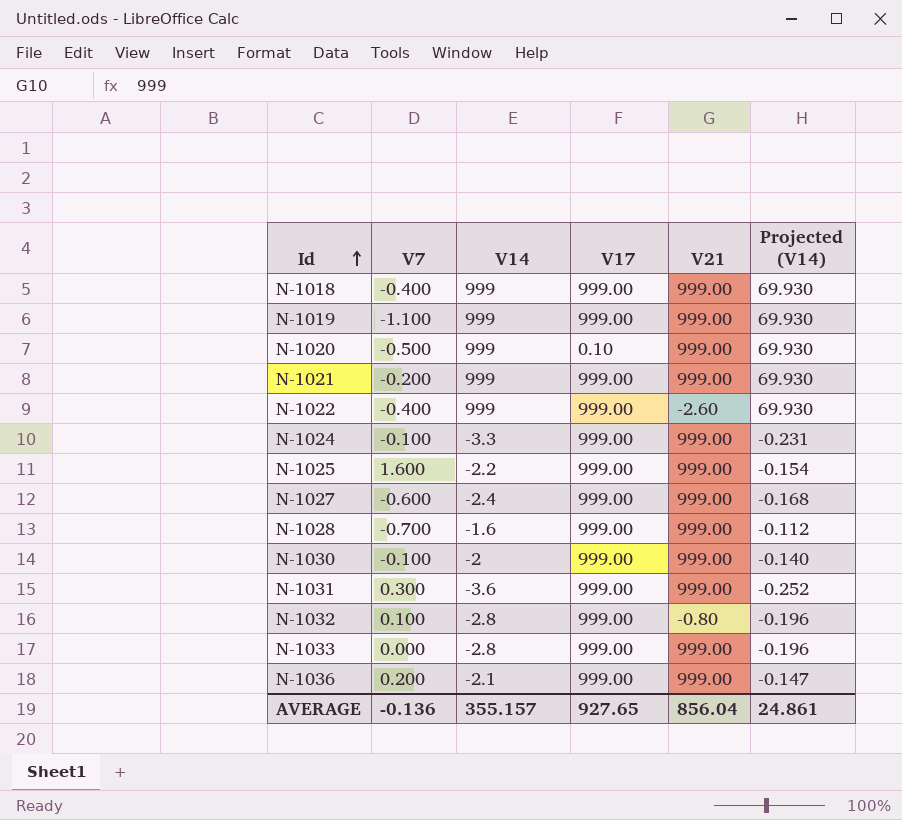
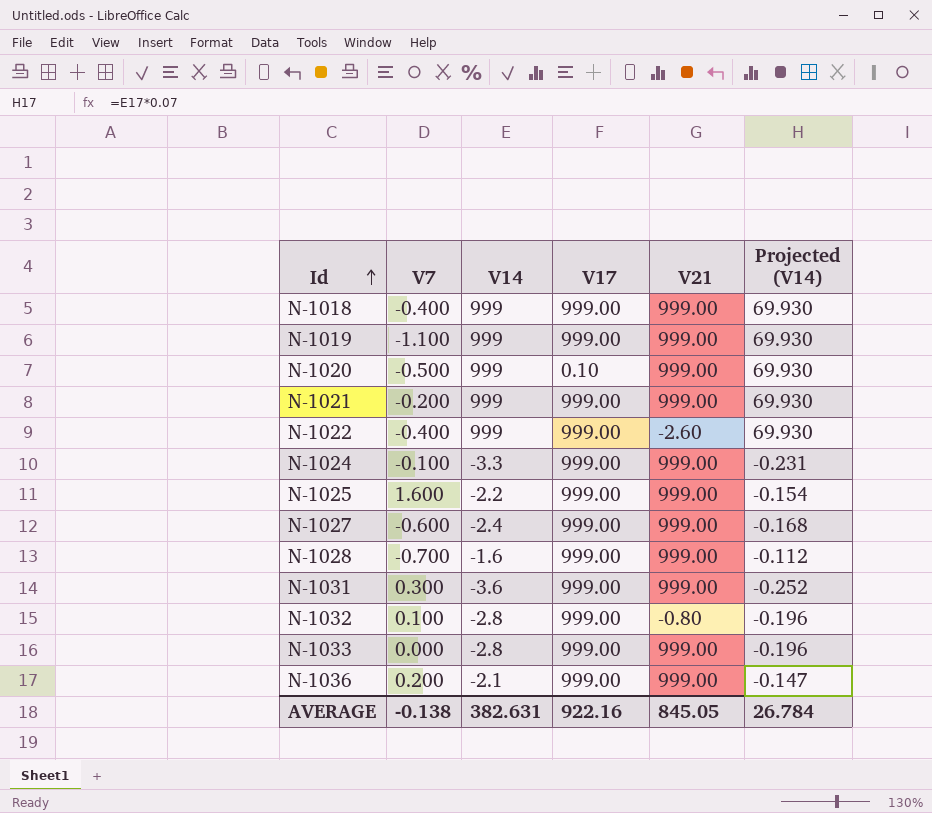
row N-1030: -0.100 | -2 | 999.00 | 999.00 | -0.140 -> none
AVERAGE | V7: -0.136 -> -0.138
AVERAGE | V14: 355.157 -> 382.631
AVERAGE | V17: 927.65 -> 922.16
AVERAGE | V21: 856.04 -> 845.05
AVERAGE | Projected (V14): 24.861 -> 26.784

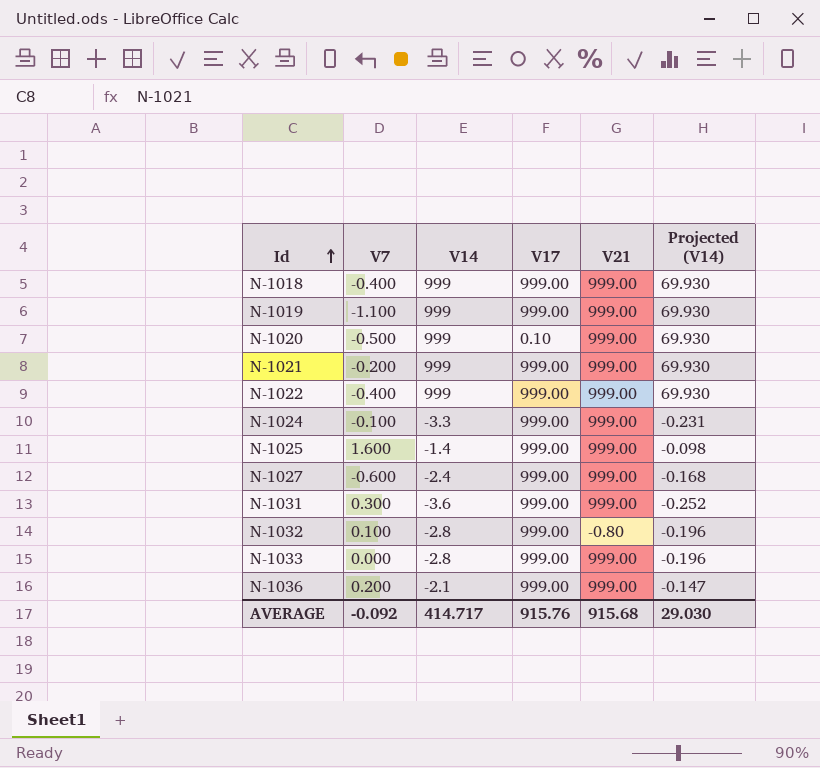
row N-1028: -0.700 | -1.6 | 999.00 | 999.00 | -0.112 -> none
N-1022 | V21: -2.60 -> 999.00
N-1025 | V14: -2.2 -> -1.4
N-1025 | Projected (V14): -0.154 -> -0.098
AVERAGE | V7: -0.138 -> -0.092
AVERAGE | V14: 382.631 -> 414.717
AVERAGE | V17: 922.16 -> 915.76
AVERAGE | V21: 845.05 -> 915.68
AVERAGE | Projected (V14): 26.784 -> 29.030

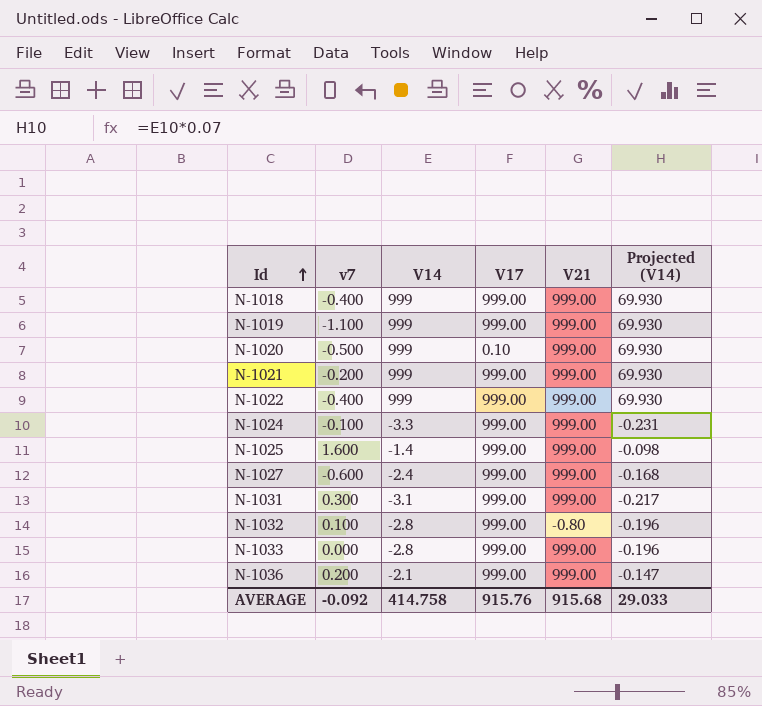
column name: V7 -> v7
N-1031 | V14: -3.6 -> -3.1
N-1031 | Projected (V14): -0.252 -> -0.217
AVERAGE | V14: 414.717 -> 414.758
AVERAGE | Projected (V14): 29.030 -> 29.033

